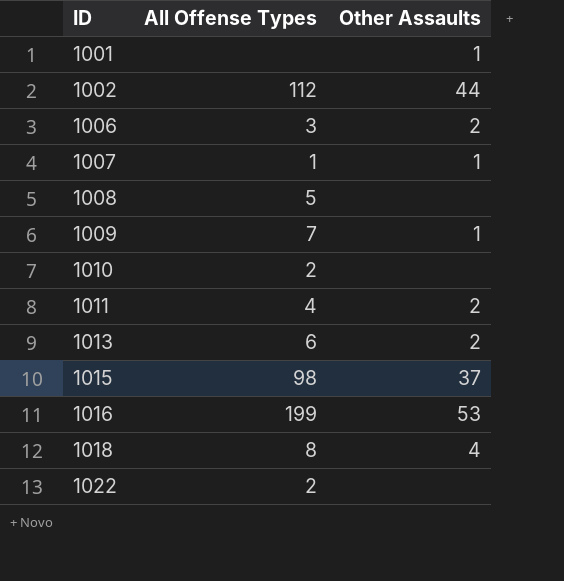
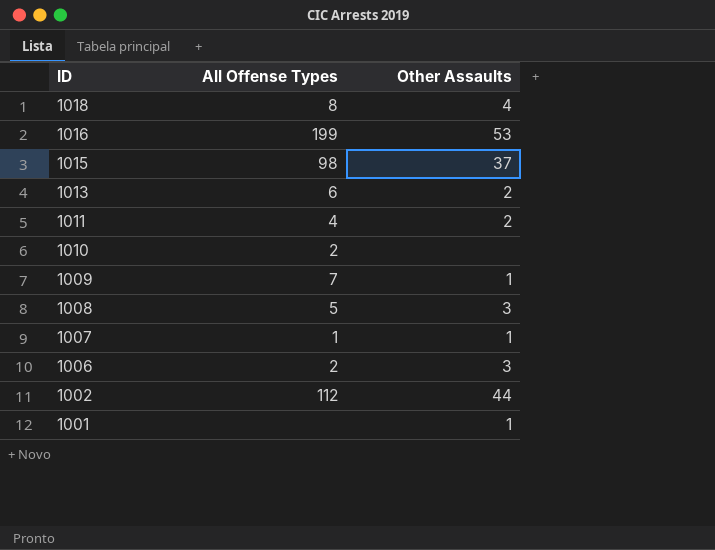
row order: ID ascending -> ID descending
row 1022: 2 | none -> none
1008 | Other Assaults: none -> 3
1006 | All Offense Types: 3 -> 2
1006 | Other Assaults: 2 -> 3

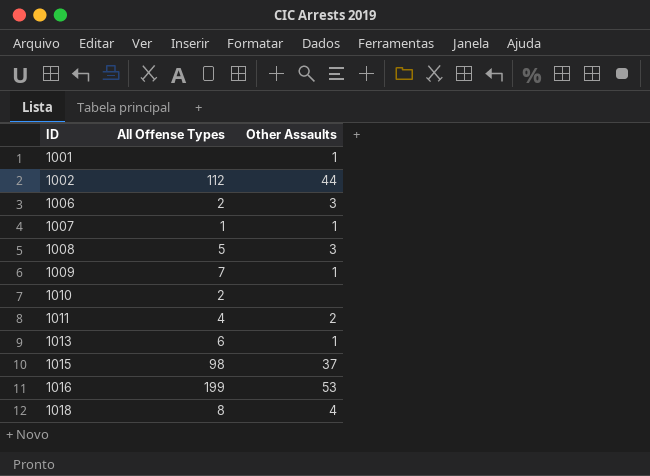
row order: ID descending -> ID ascending
1013 | Other Assaults: 2 -> 1

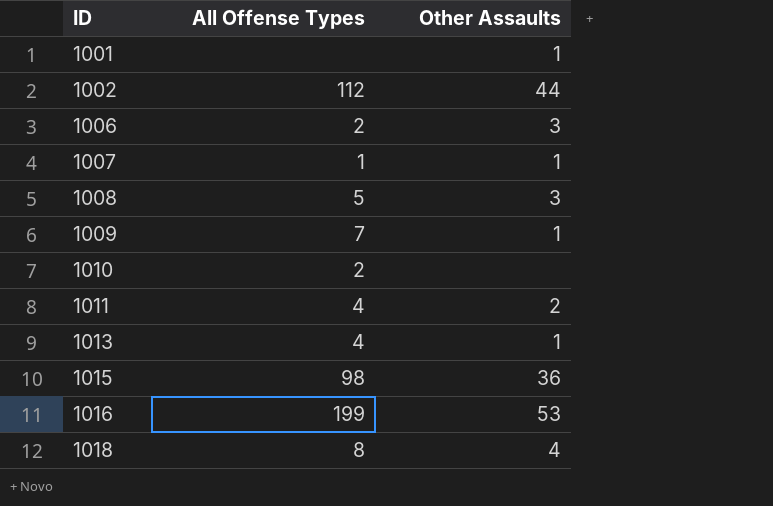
1013 | All Offense Types: 6 -> 4
1015 | Other Assaults: 37 -> 36

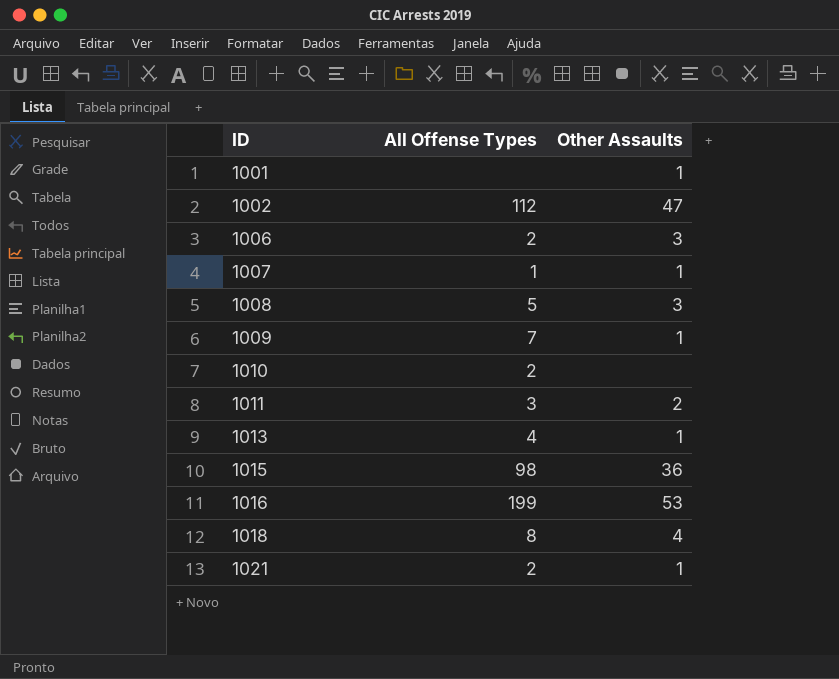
1002 | Other Assaults: 44 -> 47
1011 | All Offense Types: 4 -> 3
row 1021: none -> 2 | 1

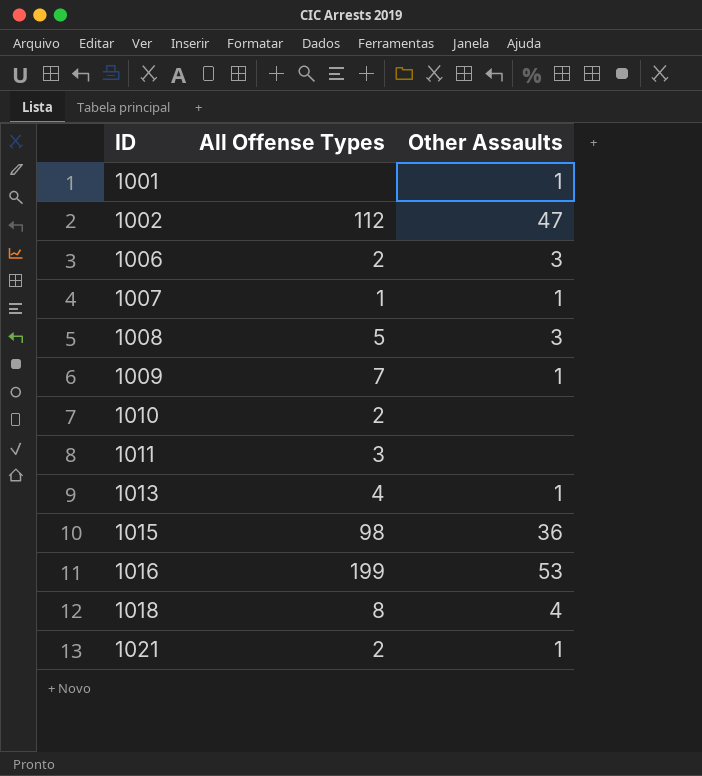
1011 | Other Assaults: 2 -> none

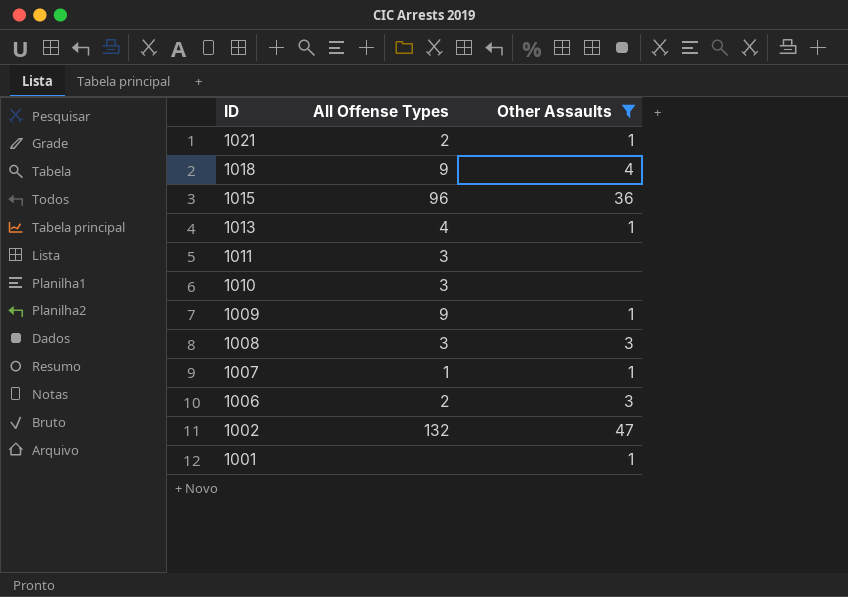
filter: none -> Other Assaults != 53
row order: ID ascending -> ID descending
1018 | All Offense Types: 8 -> 9
1015 | All Offense Types: 98 -> 96
1010 | All Offense Types: 2 -> 3
1009 | All Offense Types: 7 -> 9
1008 | All Offense Types: 5 -> 3
1002 | All Offense Types: 112 -> 132

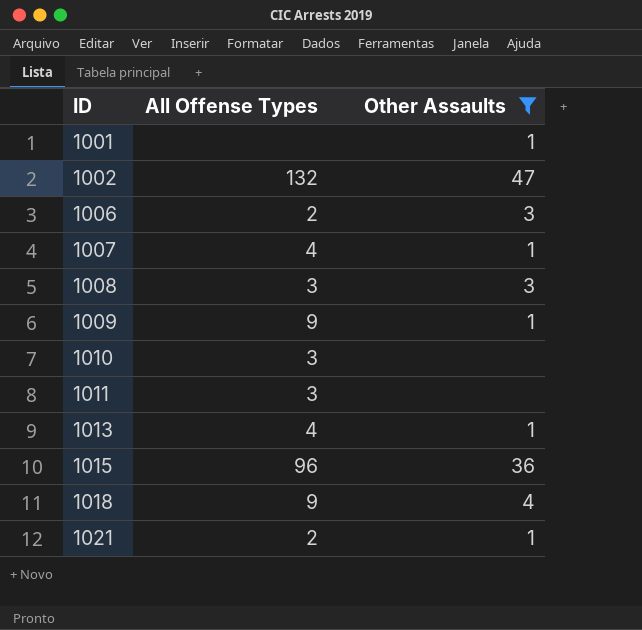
row order: ID descending -> ID ascending
1007 | All Offense Types: 1 -> 4

